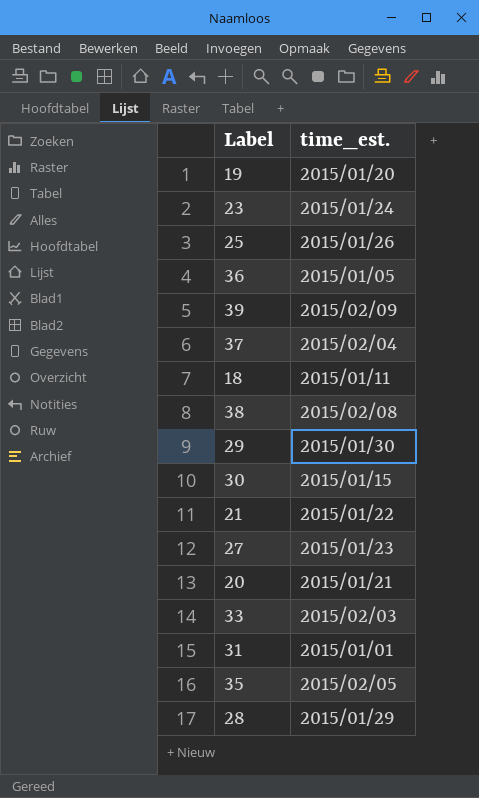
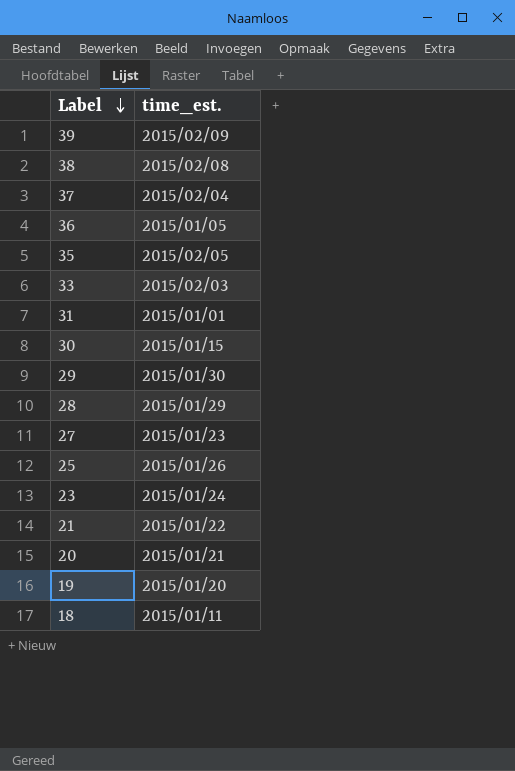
row order: none -> Label descending

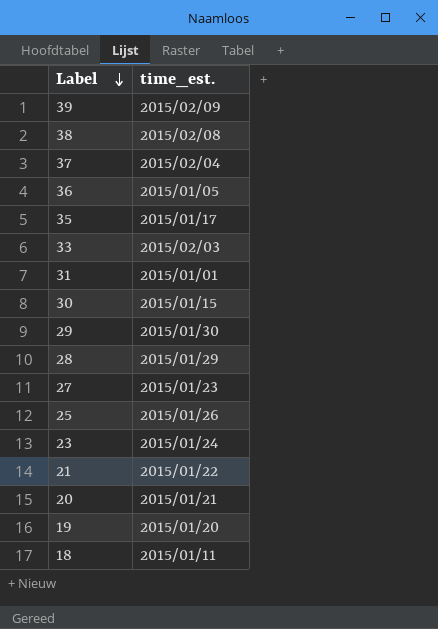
35 | time_est.: 2015/02/05 -> 2015/01/17

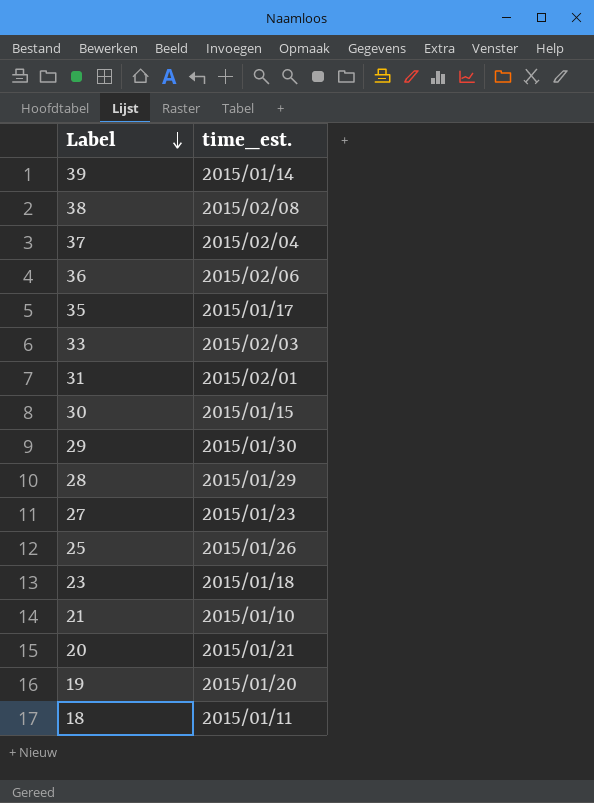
39 | time_est.: 2015/02/09 -> 2015/01/14
36 | time_est.: 2015/01/05 -> 2015/02/06
31 | time_est.: 2015/01/01 -> 2015/02/01
23 | time_est.: 2015/01/24 -> 2015/01/18
21 | time_est.: 2015/01/22 -> 2015/01/10

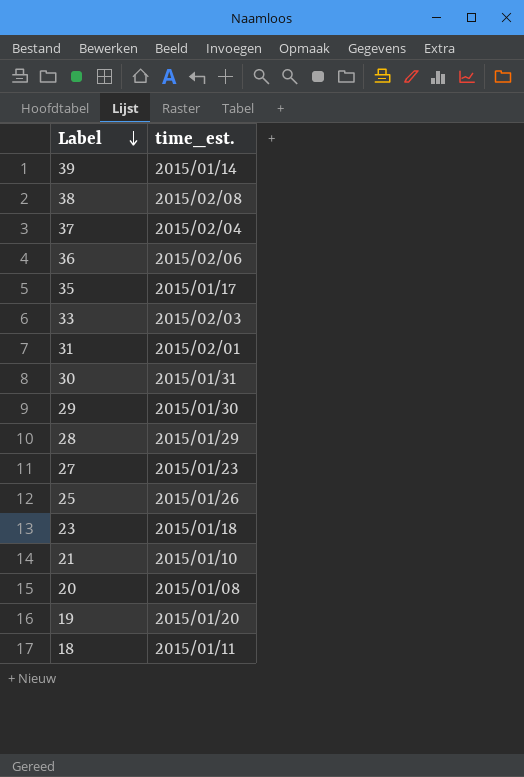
30 | time_est.: 2015/01/15 -> 2015/01/31
20 | time_est.: 2015/01/21 -> 2015/01/08

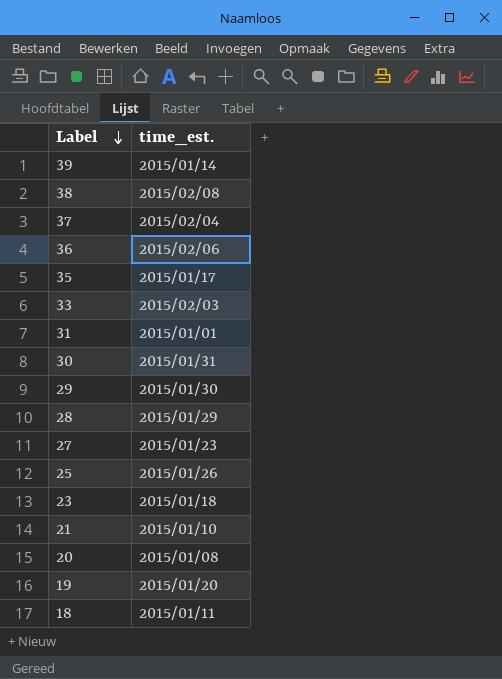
31 | time_est.: 2015/02/01 -> 2015/01/01

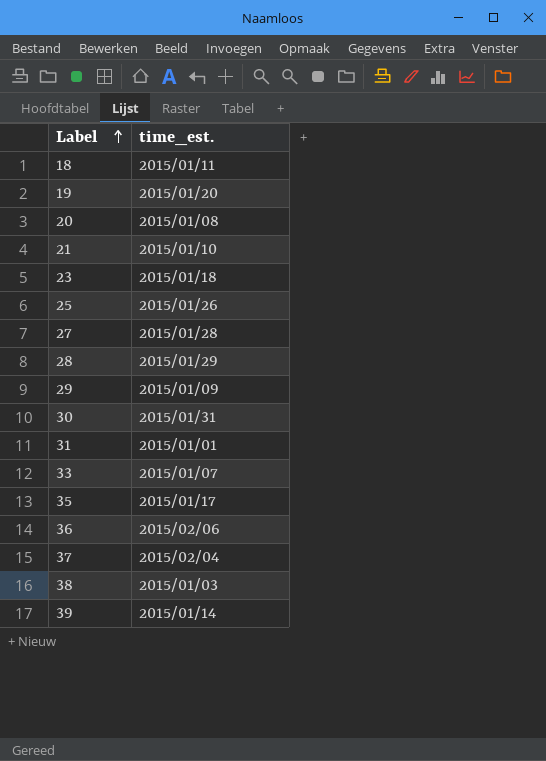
row order: Label descending -> Label ascending
27 | time_est.: 2015/01/23 -> 2015/01/28
29 | time_est.: 2015/01/30 -> 2015/01/09
33 | time_est.: 2015/02/03 -> 2015/01/07
38 | time_est.: 2015/02/08 -> 2015/01/03

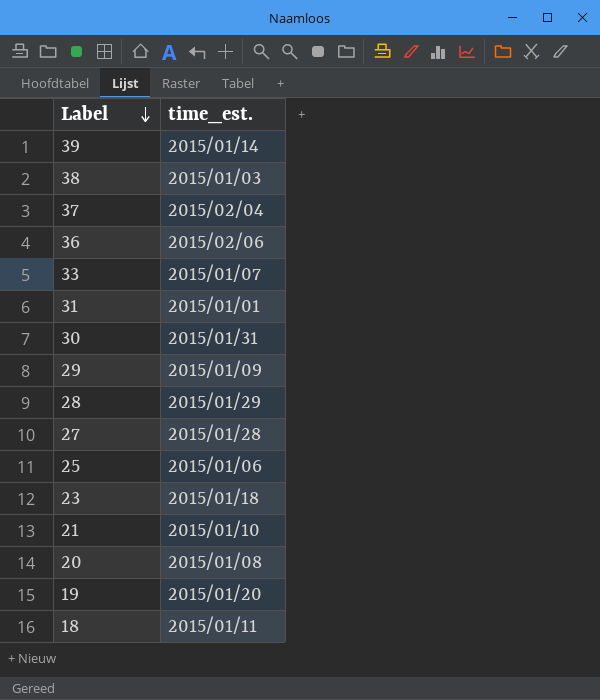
row order: Label ascending -> Label descending
row 35: 2015/01/17 -> none
25 | time_est.: 2015/01/26 -> 2015/01/06

